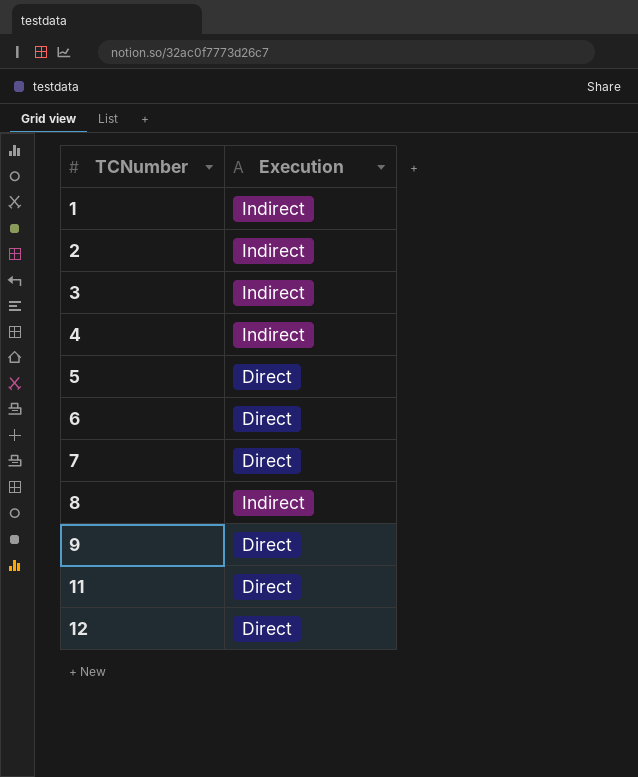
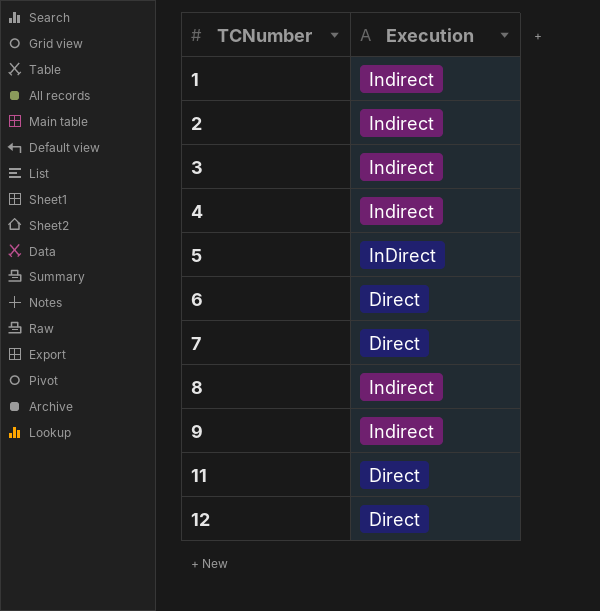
5 | Execution: Direct -> InDirect
9 | Execution: Direct -> Indirect

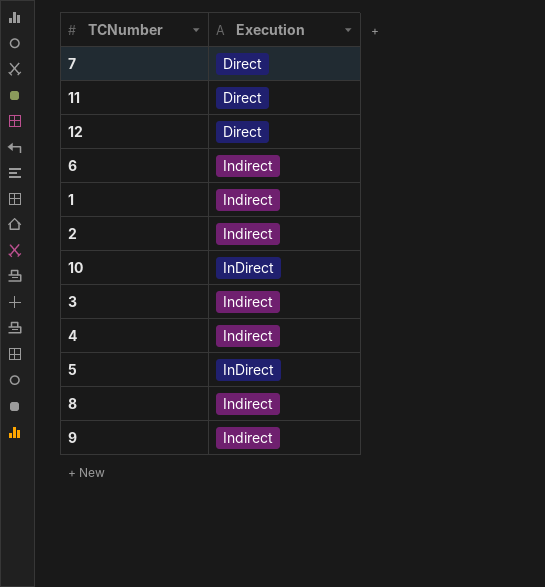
row order: TCNumber ascending -> Execution ascending
6 | Execution: Direct -> Indirect
row 10: none -> InDirect

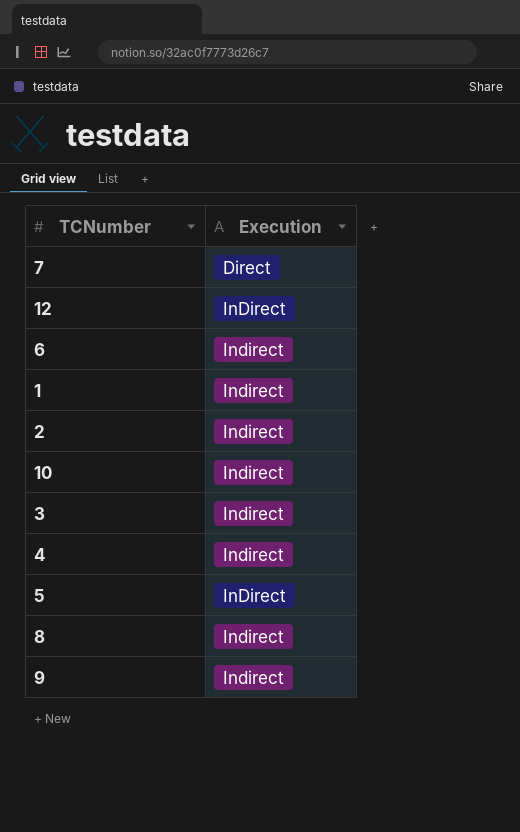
row 11: Direct -> none
12 | Execution: Direct -> InDirect
10 | Execution: InDirect -> Indirect

